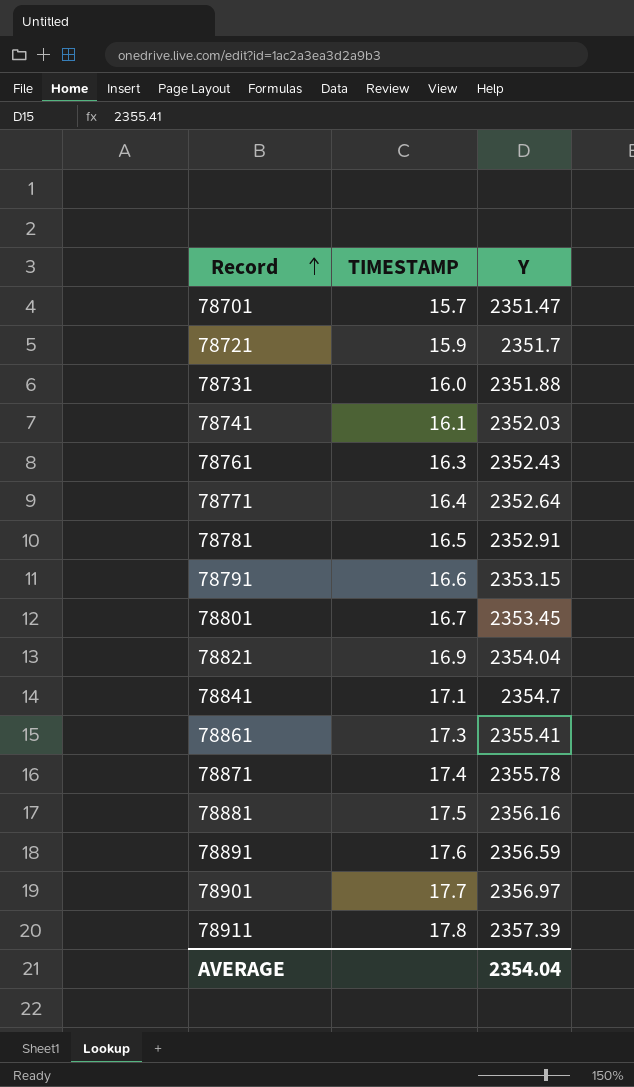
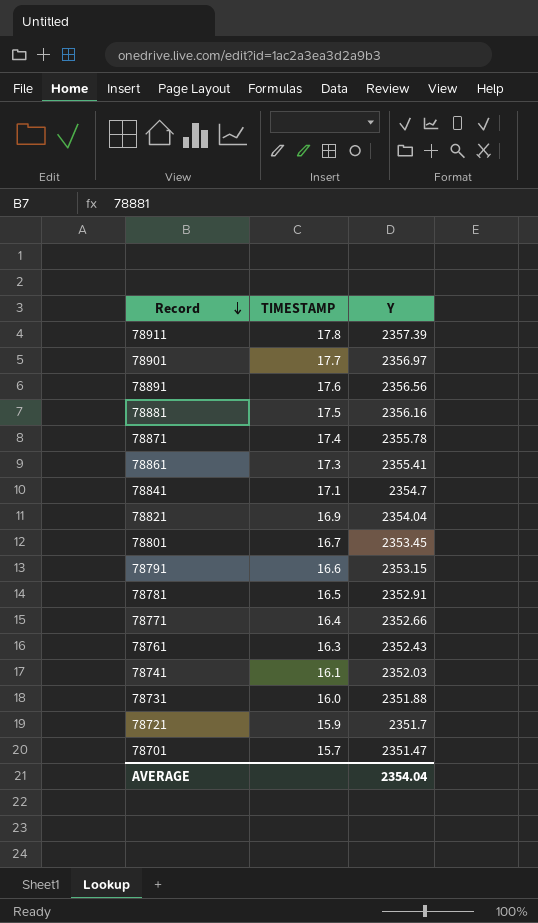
row order: Record ascending -> Record descending
78891 | Y: 2356.59 -> 2356.56
78771 | Y: 2352.64 -> 2352.66

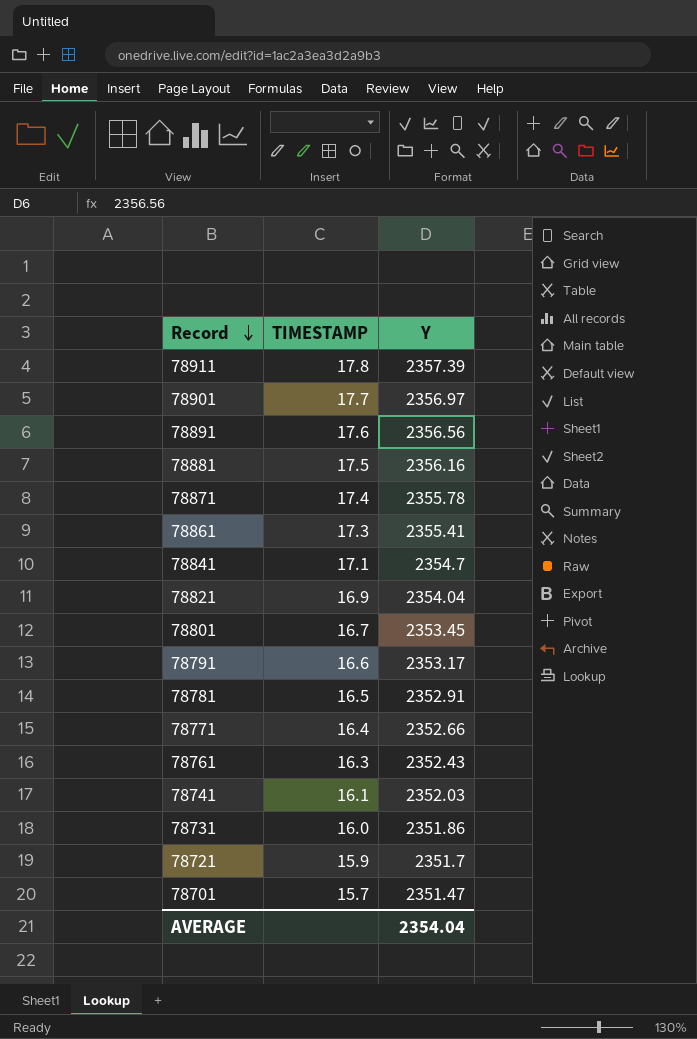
78791 | Y: 2353.15 -> 2353.17
78731 | Y: 2351.88 -> 2351.86

